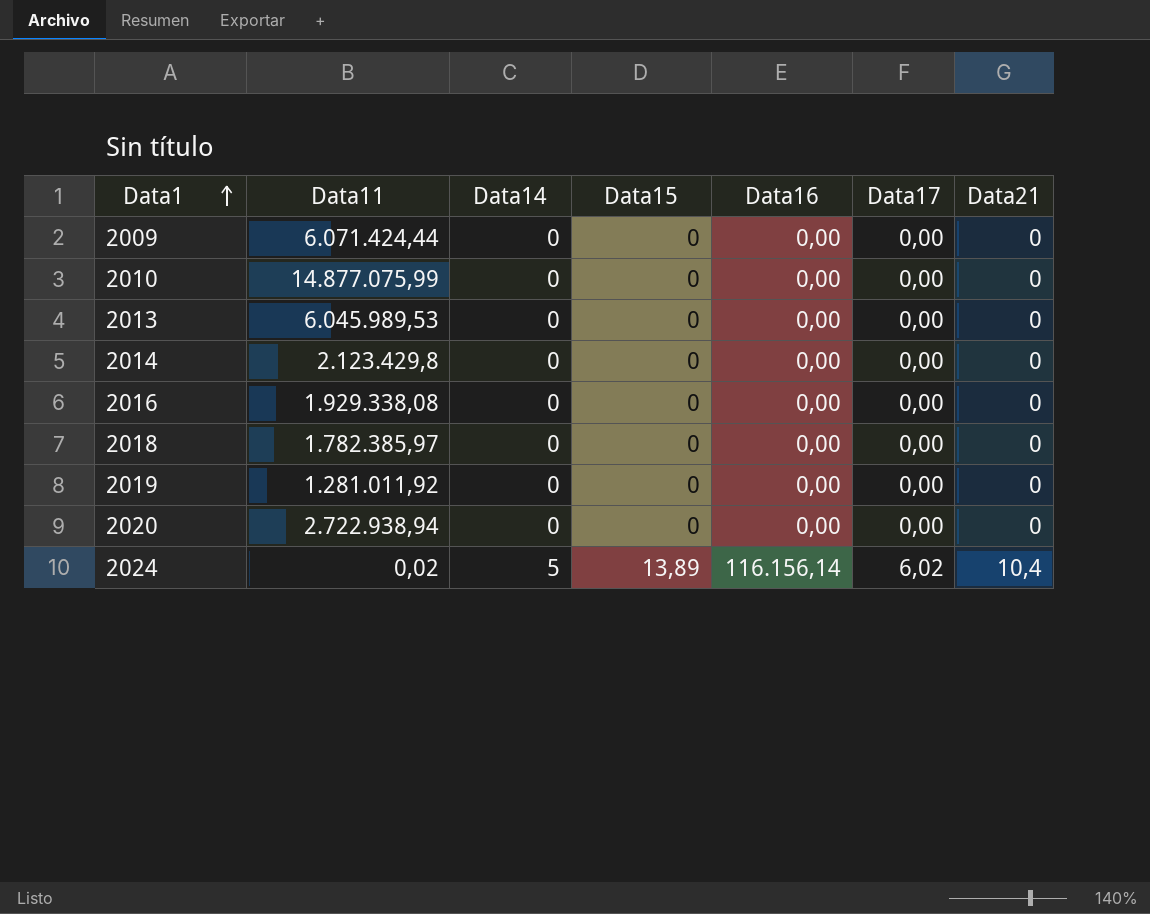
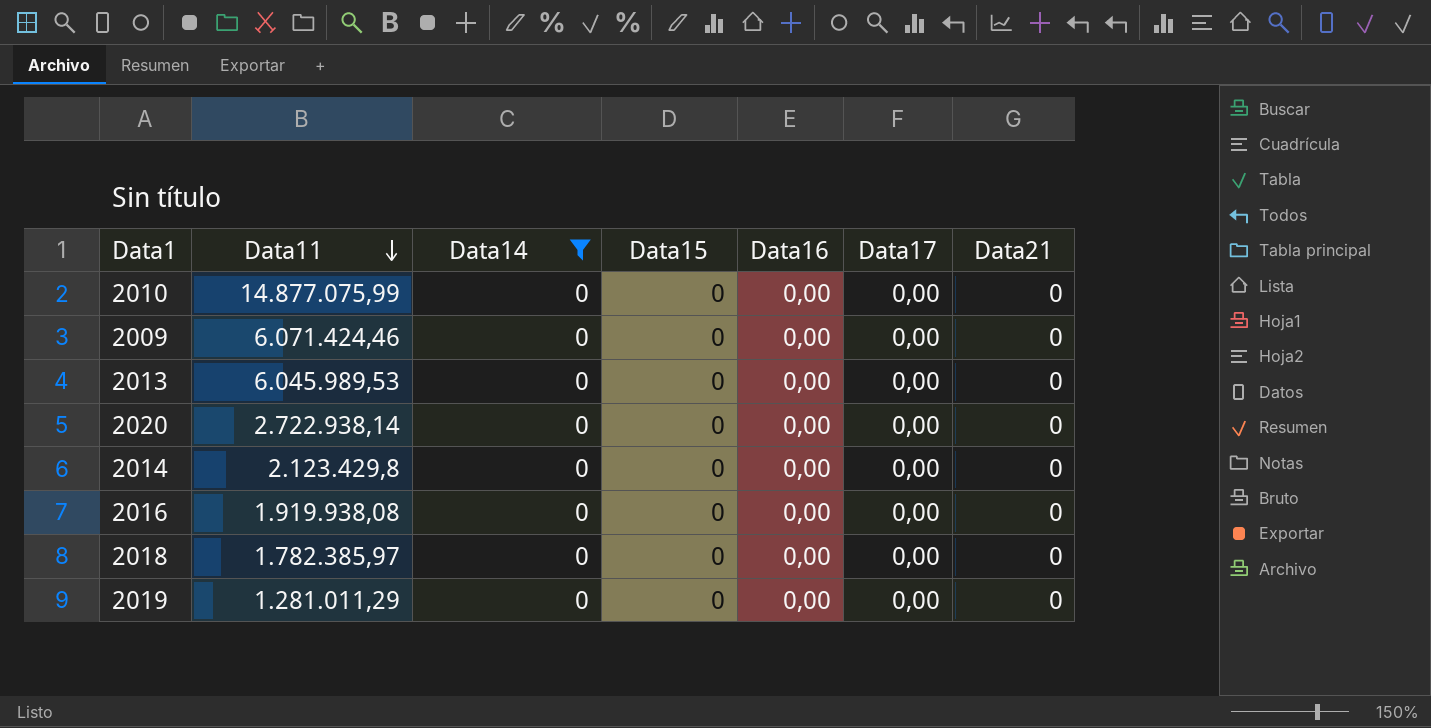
filter: none -> Data14 = 0
row order: Data1 ascending -> Data11 descending
2009 | Data11: 6.071.424,44 -> 6.071.424,46
2020 | Data11: 2.722.938,94 -> 2.722.938,14
2016 | Data11: 1.929.338,08 -> 1.919.938,08
2019 | Data11: 1.281.011,92 -> 1.281.011,29

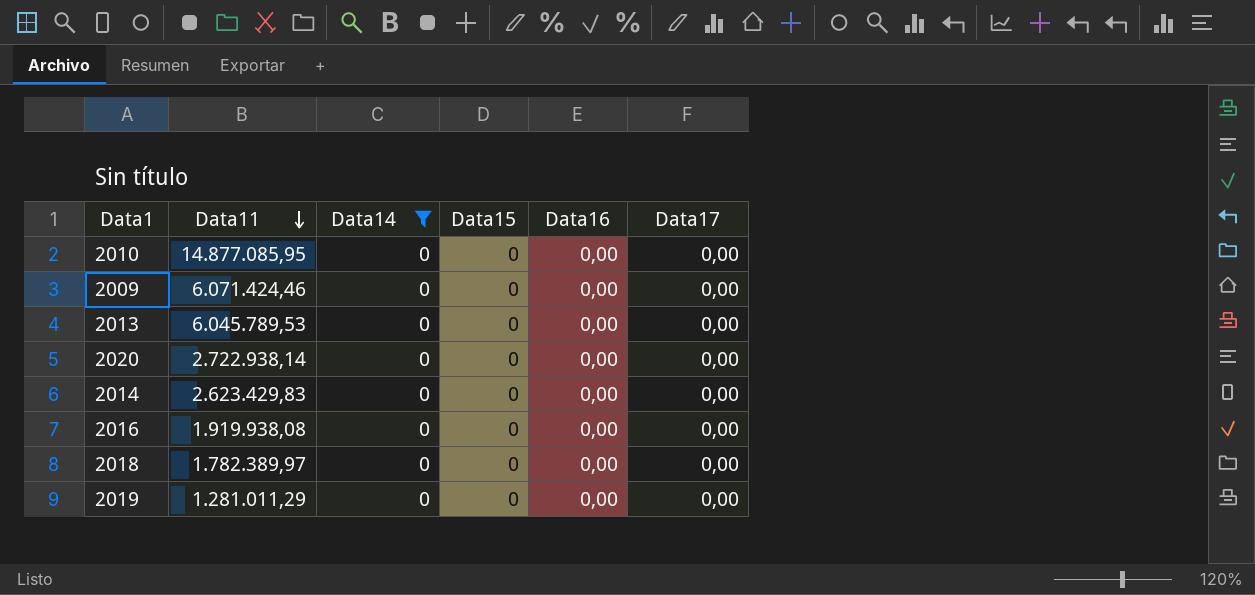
column Data21 | position: 7 -> none
2010 | Data11: 14.877.075,99 -> 14.877.085,95
2013 | Data11: 6.045.989,53 -> 6.045.789,53
2014 | Data11: 2.123.429,8 -> 2.623.429,83
2018 | Data11: 1.782.385,97 -> 1.782.389,97

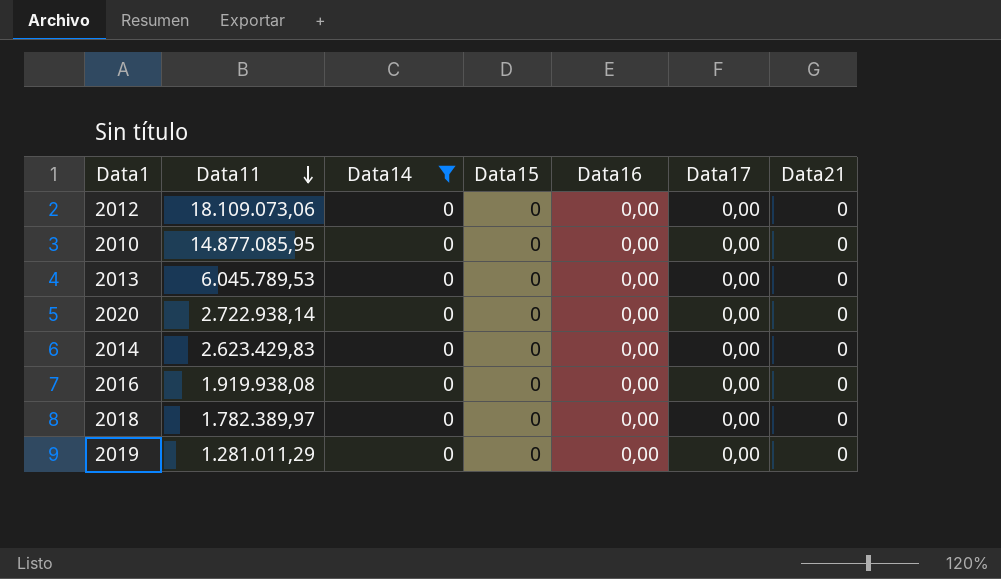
column Data21 | position: none -> 7
row 2009: 6.071.424,46 | 0 | 0 | 0,00 | 0,00 -> none
row 2012: none -> 18.109.073,06 | 0 | 0 | 0,00 | 0,00 | 0

